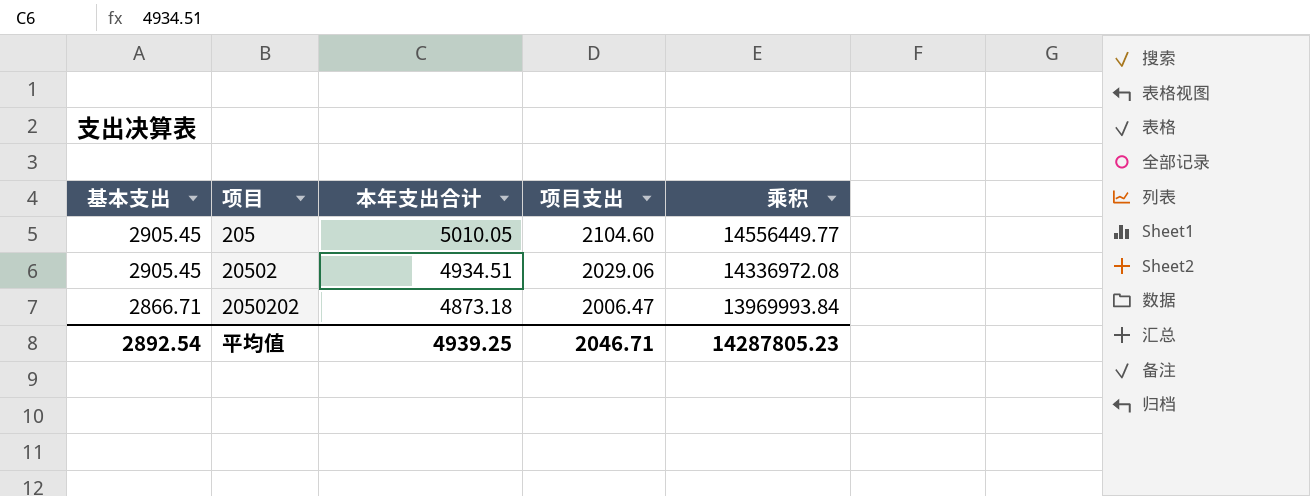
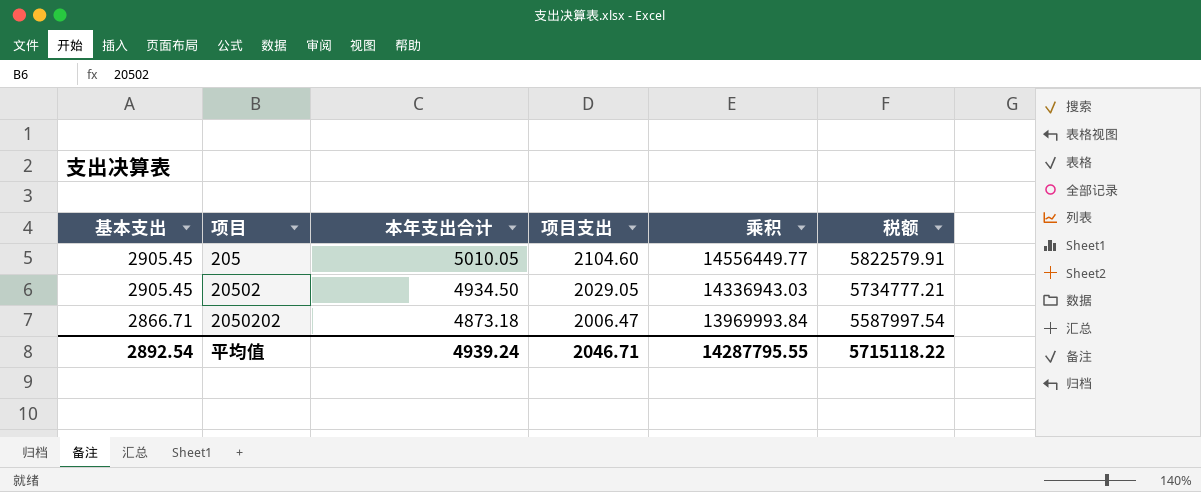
column 税额 | formula: none -> [乘积] * 0.4
20502 | 本年支出合计: 4934.51 -> 4934.50
20502 | 项目支出: 2029.06 -> 2029.05
20502 | 乘积: 14336972.08 -> 14336943.03
平均值 | 本年支出合计: 4939.25 -> 4939.24
平均值 | 乘积: 14287805.23 -> 14287795.55

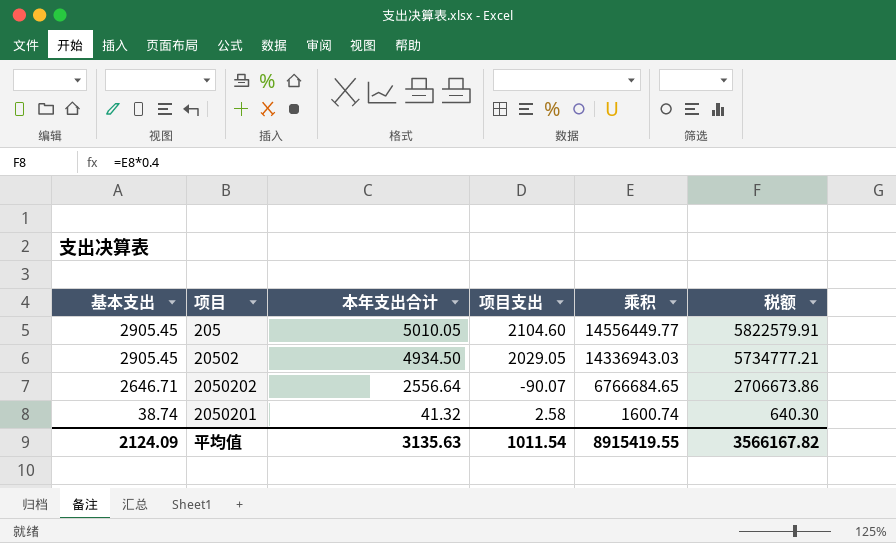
2050202 | 基本支出: 2866.71 -> 2646.71
2050202 | 本年支出合计: 4873.18 -> 2556.64
2050202 | 项目支出: 2006.47 -> -90.07
2050202 | 乘积: 13969993.84 -> 6766684.65
2050202 | 税额: 5587997.54 -> 2706673.86
row 2050201: none -> 38.74 | 41.32 | 2.58 | 1600.74 | 640.30
平均值 | 基本支出: 2892.54 -> 2124.09
平均值 | 本年支出合计: 4939.24 -> 3135.63
平均值 | 项目支出: 2046.71 -> 1011.54
平均值 | 乘积: 14287795.55 -> 8915419.55
平均值 | 税额: 5715118.22 -> 3566167.82

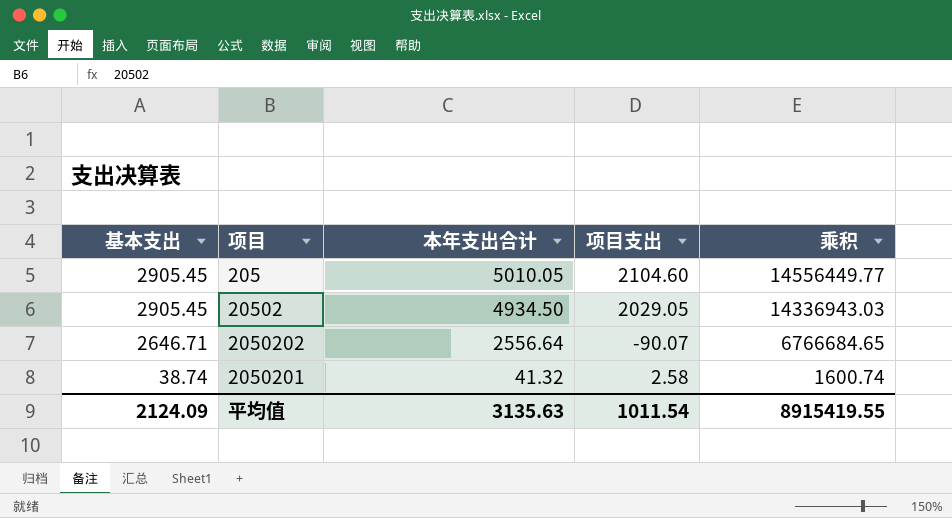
column 税额 | formula: [乘积] * 0.4 -> none

